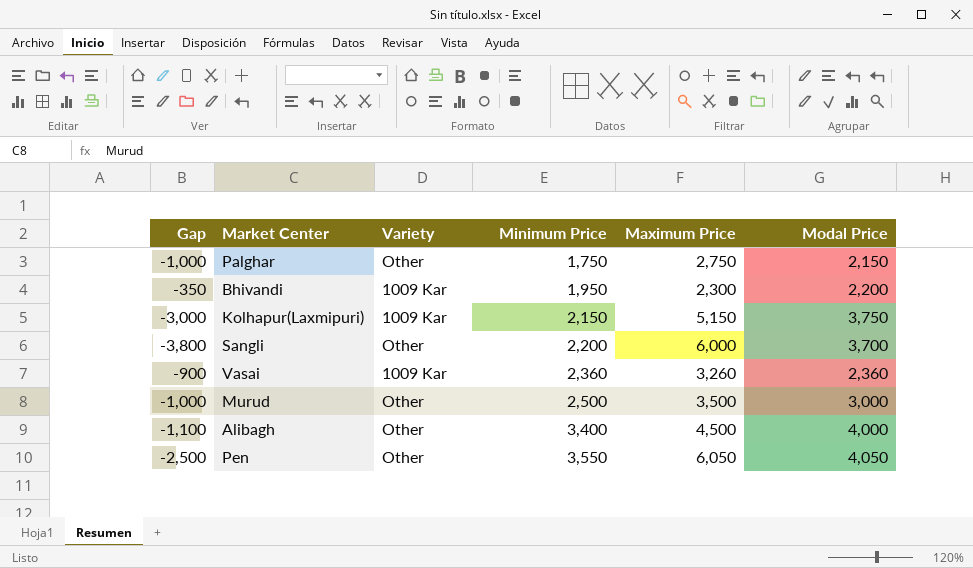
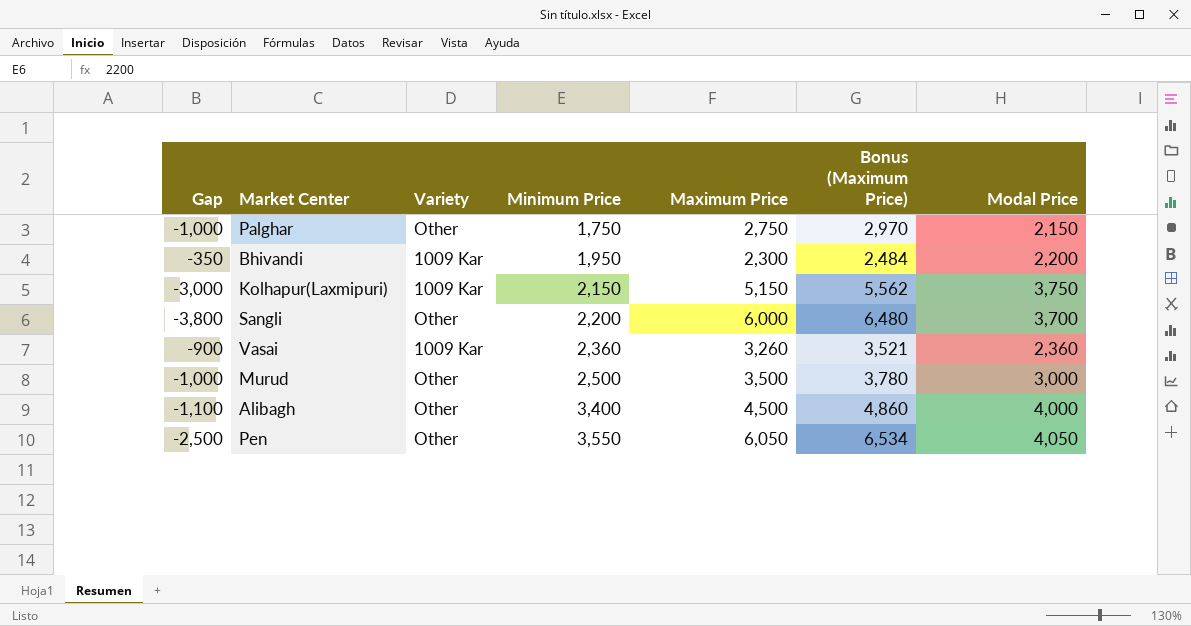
column Bonus (Maximum Price) | formula: none -> [Maximum Price] * 1.08

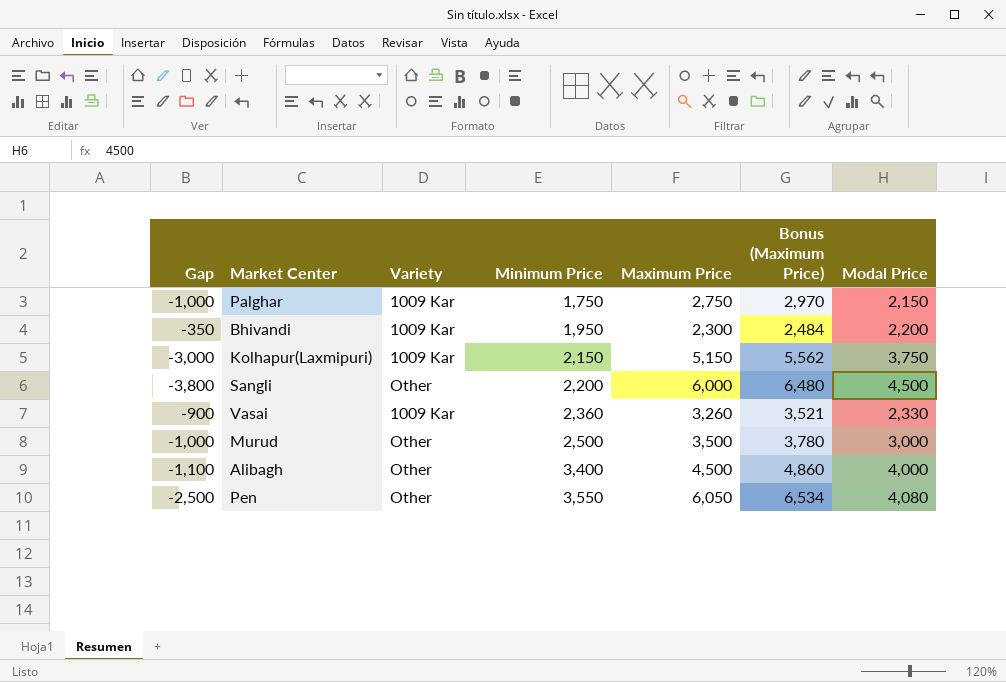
Palghar | Variety: Other -> 1009 Kar
Sangli | Modal Price: 3,700 -> 4,500
Vasai | Modal Price: 2,360 -> 2,330
Pen | Modal Price: 4,050 -> 4,080

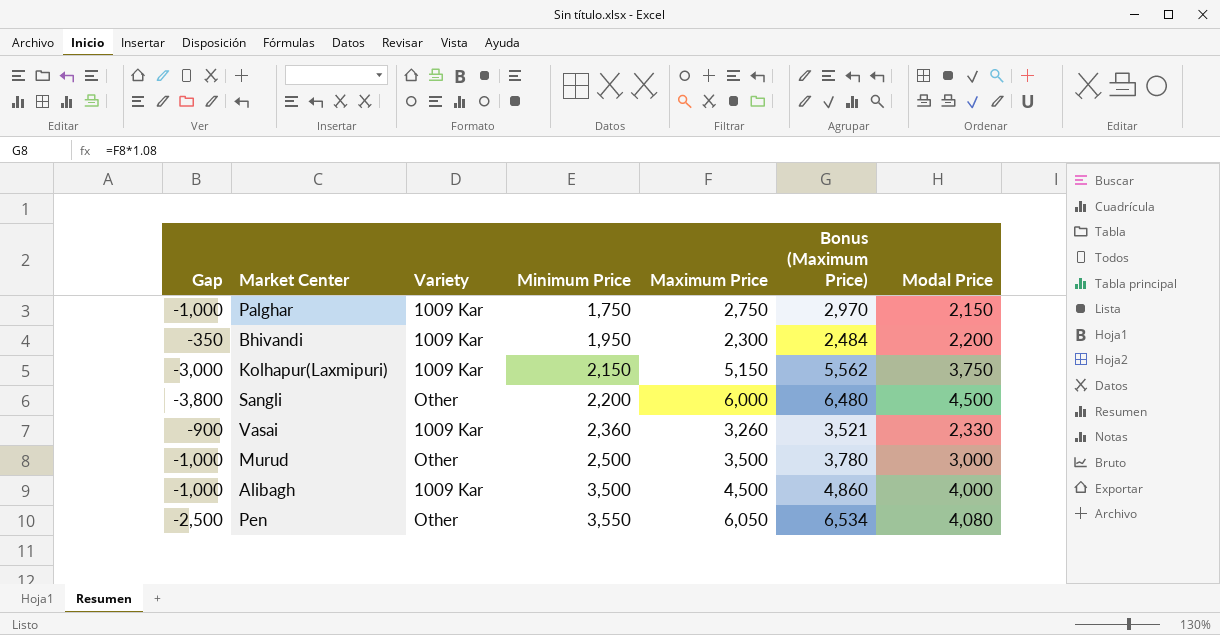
Alibagh | Gap: -1,100 -> -1,000
Alibagh | Variety: Other -> 1009 Kar
Alibagh | Minimum Price: 3,400 -> 3,500

